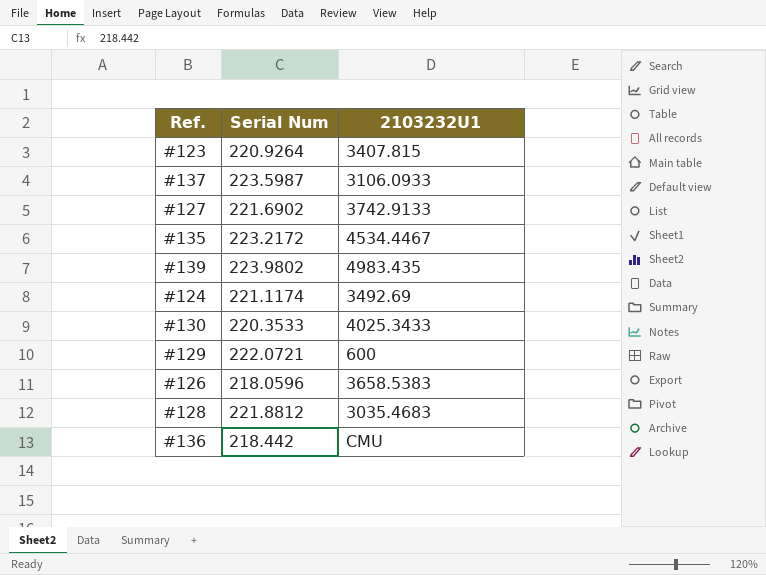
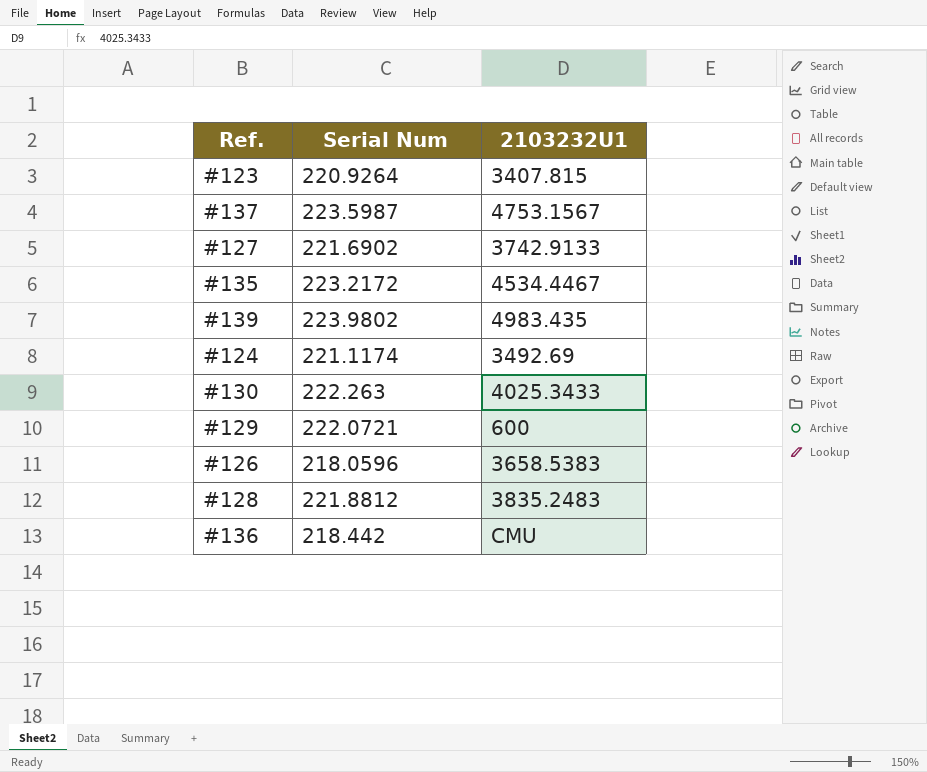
#137 | 2103232U1: 3106.0933 -> 4753.1567
#130 | Serial Num: 220.3533 -> 222.263
#128 | 2103232U1: 3035.4683 -> 3835.2483

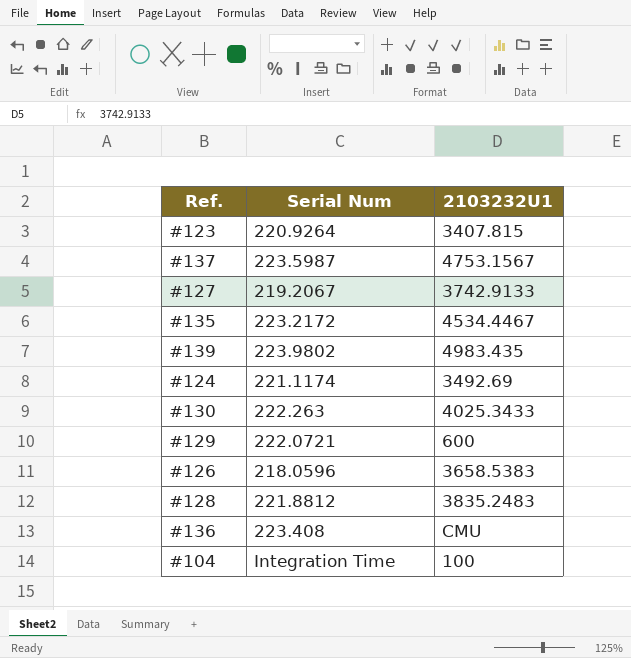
#127 | Serial Num: 221.6902 -> 219.2067
#136 | Serial Num: 218.442 -> 223.408
row #104: none -> Integration Time | 100

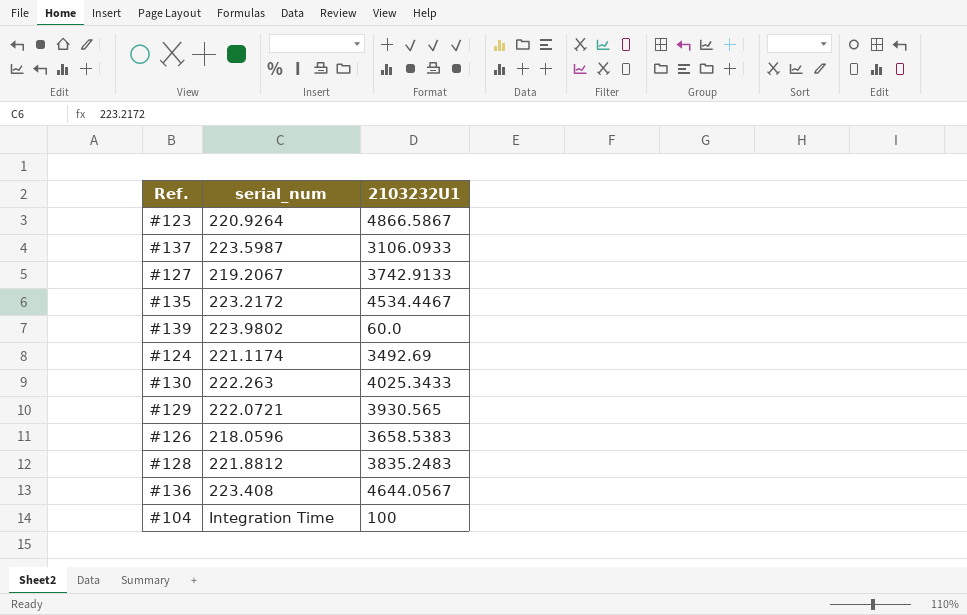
column name: Serial Num -> serial_num
#123 | 2103232U1: 3407.815 -> 4866.5867
#137 | 2103232U1: 4753.1567 -> 3106.0933
#139 | 2103232U1: 4983.435 -> 60.0
#129 | 2103232U1: 600 -> 3930.565
#136 | 2103232U1: CMU -> 4644.0567

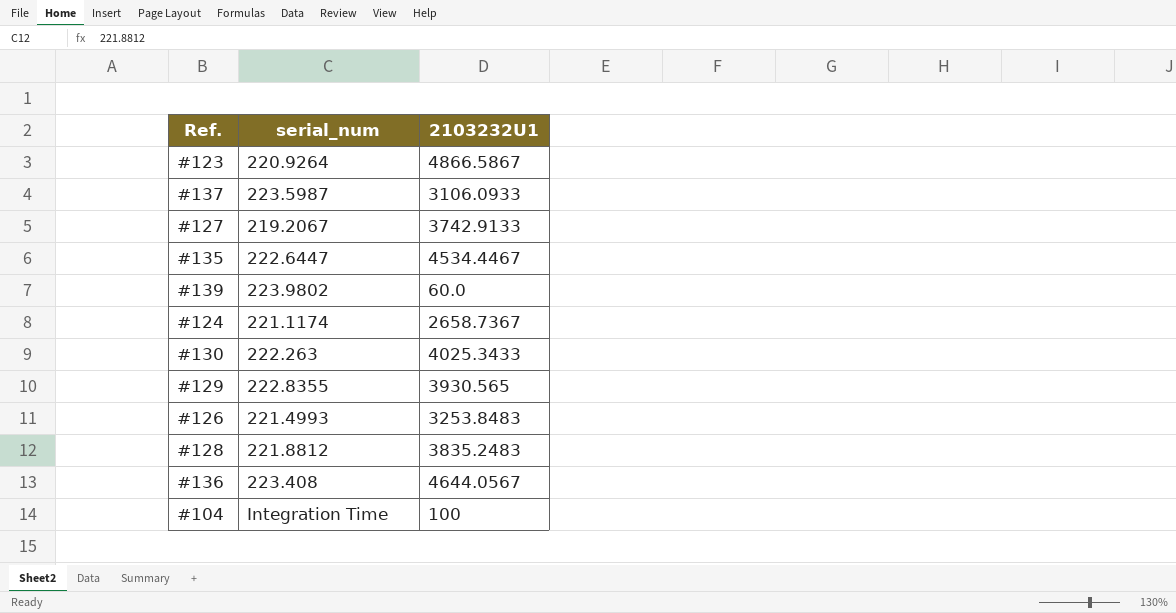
#135 | serial_num: 223.2172 -> 222.6447
#124 | 2103232U1: 3492.69 -> 2658.7367
#129 | serial_num: 222.0721 -> 222.8355
#126 | serial_num: 218.0596 -> 221.4993
#126 | 2103232U1: 3658.5383 -> 3253.8483

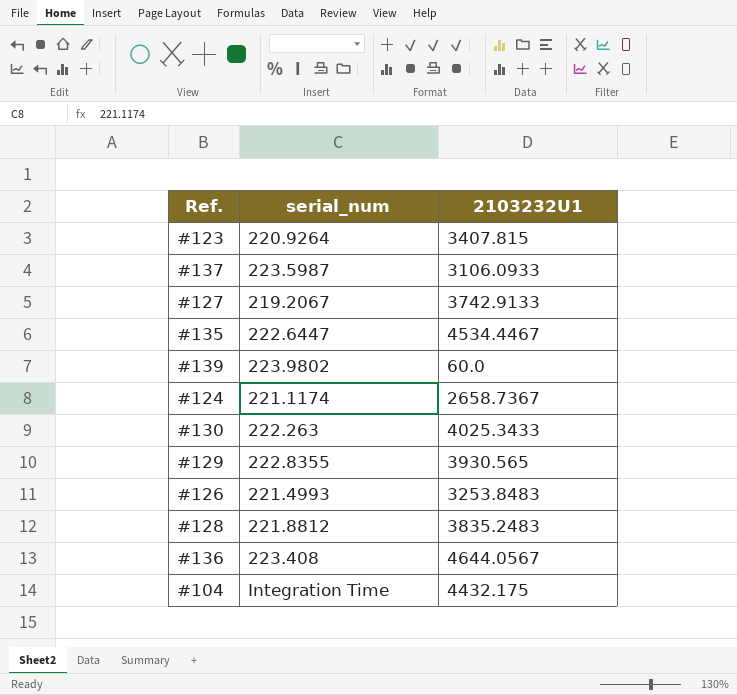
#123 | 2103232U1: 4866.5867 -> 3407.815
#104 | 2103232U1: 100 -> 4432.175

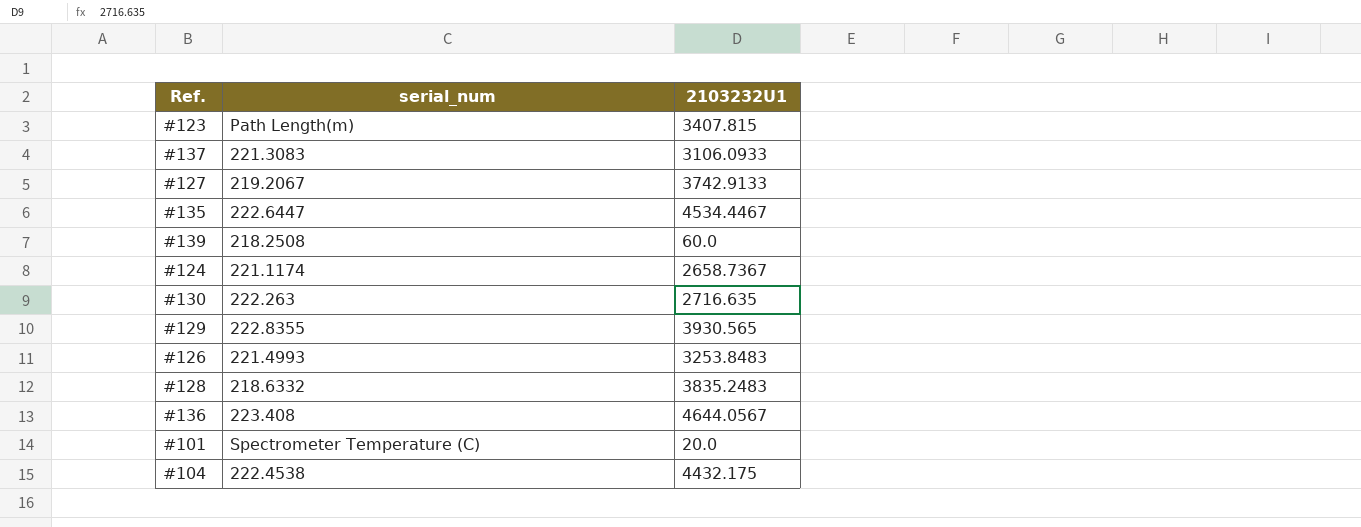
#123 | serial_num: 220.9264 -> Path Length(m)
#137 | serial_num: 223.5987 -> 221.3083
#139 | serial_num: 223.9802 -> 218.2508
#130 | 2103232U1: 4025.3433 -> 2716.635
#128 | serial_num: 221.8812 -> 218.6332
row #101: none -> Spectrometer Temperature (C) | 20.0
#104 | serial_num: Integration Time -> 222.4538

